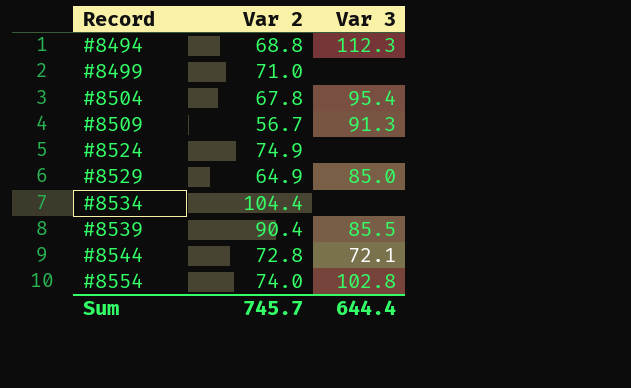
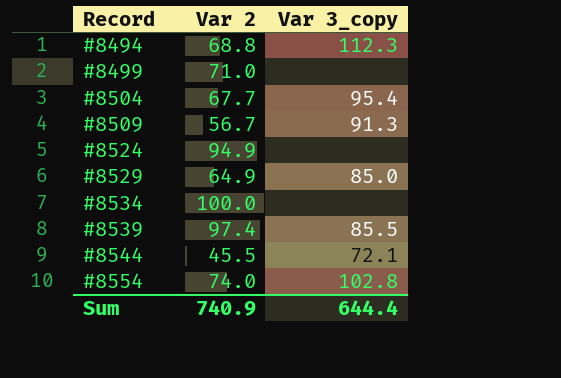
column name: Var 3 -> Var 3_copy
#8504 | Var 2: 67.8 -> 67.7
#8524 | Var 2: 74.9 -> 94.9
#8534 | Var 2: 104.4 -> 100.0
#8539 | Var 2: 90.4 -> 97.4
#8544 | Var 2: 72.8 -> 45.5
Sum | Var 2: 745.7 -> 740.9

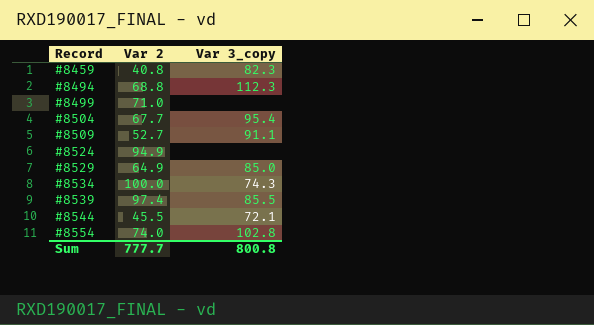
row #8459: none -> 40.8 | 82.3
#8509 | Var 2: 56.7 -> 52.7
#8509 | Var 3_copy: 91.3 -> 91.1
#8534 | Var 3_copy: none -> 74.3
Sum | Var 2: 740.9 -> 777.7
Sum | Var 3_copy: 644.4 -> 800.8

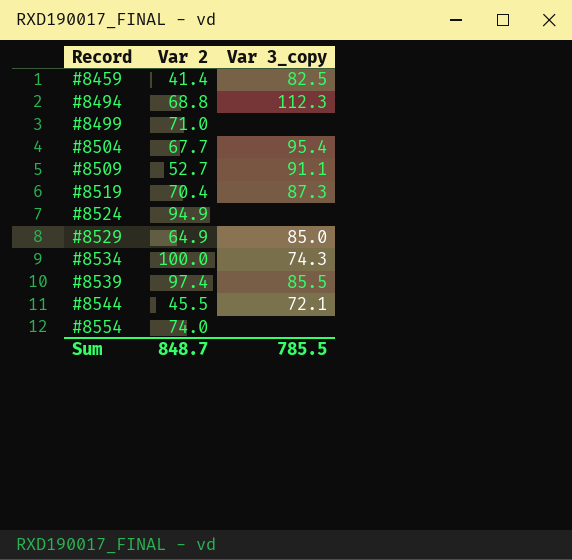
#8459 | Var 2: 40.8 -> 41.4
#8459 | Var 3_copy: 82.3 -> 82.5
row #8519: none -> 70.4 | 87.3
#8554 | Var 3_copy: 102.8 -> none
Sum | Var 2: 777.7 -> 848.7
Sum | Var 3_copy: 800.8 -> 785.5

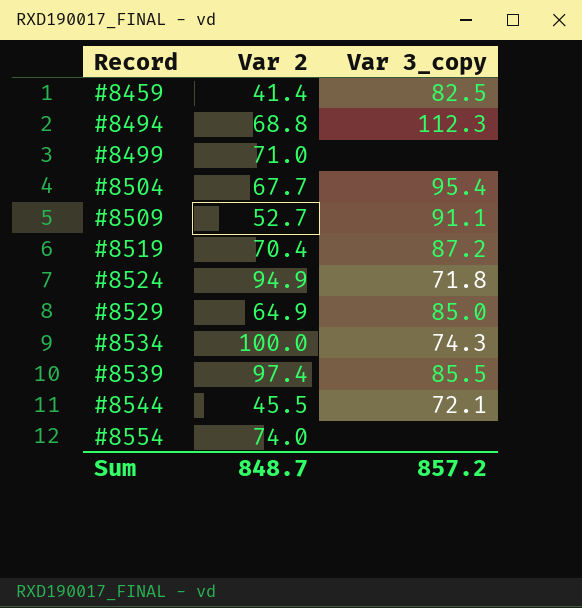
#8519 | Var 3_copy: 87.3 -> 87.2
#8524 | Var 3_copy: none -> 71.8
Sum | Var 3_copy: 785.5 -> 857.2

